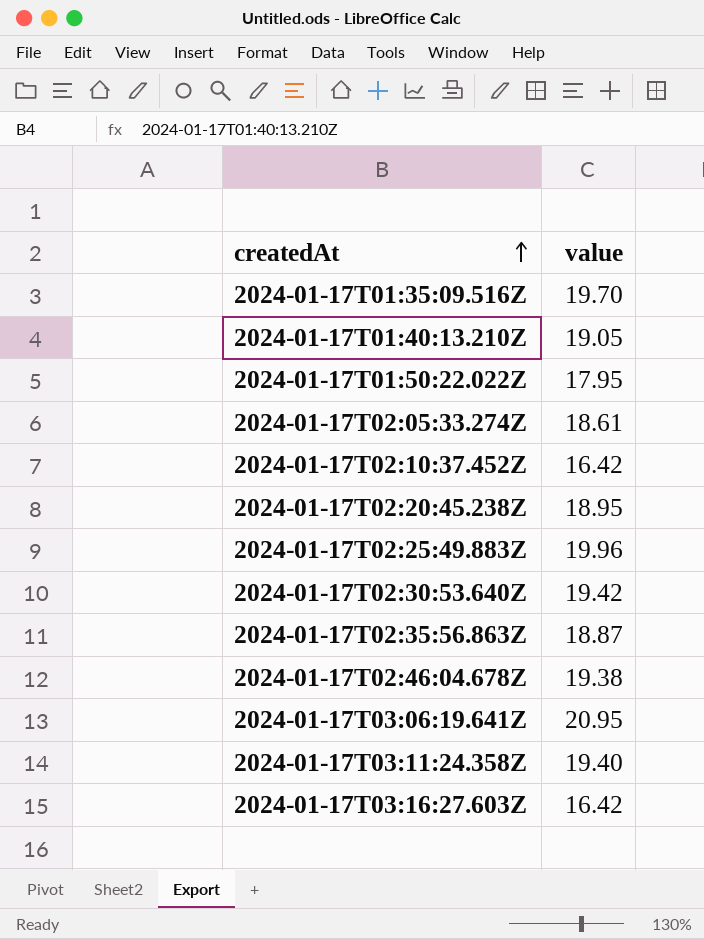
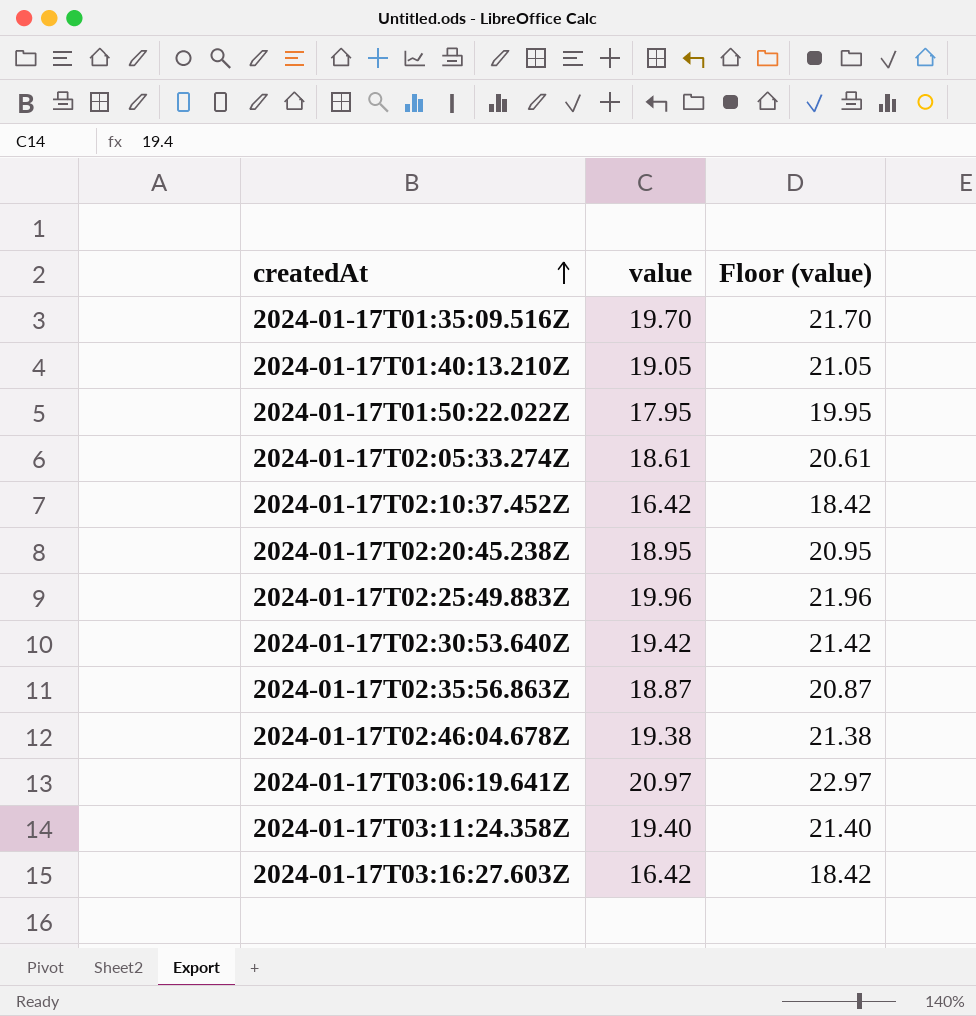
column Floor (value) | formula: none -> [value] + 2
2024-01-17T03:06:19.641Z | value: 20.95 -> 20.97

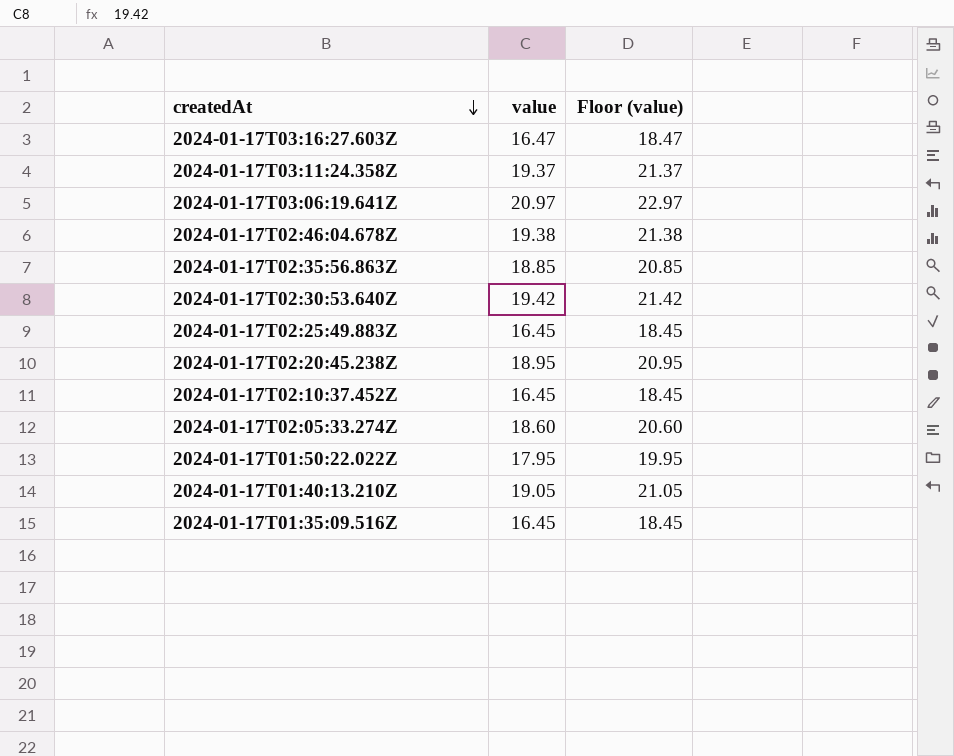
row order: createdAt ascending -> createdAt descending
2024-01-17T03:16:27.603Z | value: 16.42 -> 16.47
2024-01-17T03:16:27.603Z | Floor (value): 18.42 -> 18.47
2024-01-17T03:11:24.358Z | value: 19.40 -> 19.37
2024-01-17T03:11:24.358Z | Floor (value): 21.40 -> 21.37
2024-01-17T02:35:56.863Z | value: 18.87 -> 18.85
2024-01-17T02:35:56.863Z | Floor (value): 20.87 -> 20.85
2024-01-17T02:25:49.883Z | value: 19.96 -> 16.45
2024-01-17T02:25:49.883Z | Floor (value): 21.96 -> 18.45
2024-01-17T02:10:37.452Z | value: 16.42 -> 16.45
2024-01-17T02:10:37.452Z | Floor (value): 18.42 -> 18.45
2024-01-17T02:05:33.274Z | value: 18.61 -> 18.60
2024-01-17T02:05:33.274Z | Floor (value): 20.61 -> 20.60
2024-01-17T01:35:09.516Z | value: 19.70 -> 16.45
2024-01-17T01:35:09.516Z | Floor (value): 21.70 -> 18.45

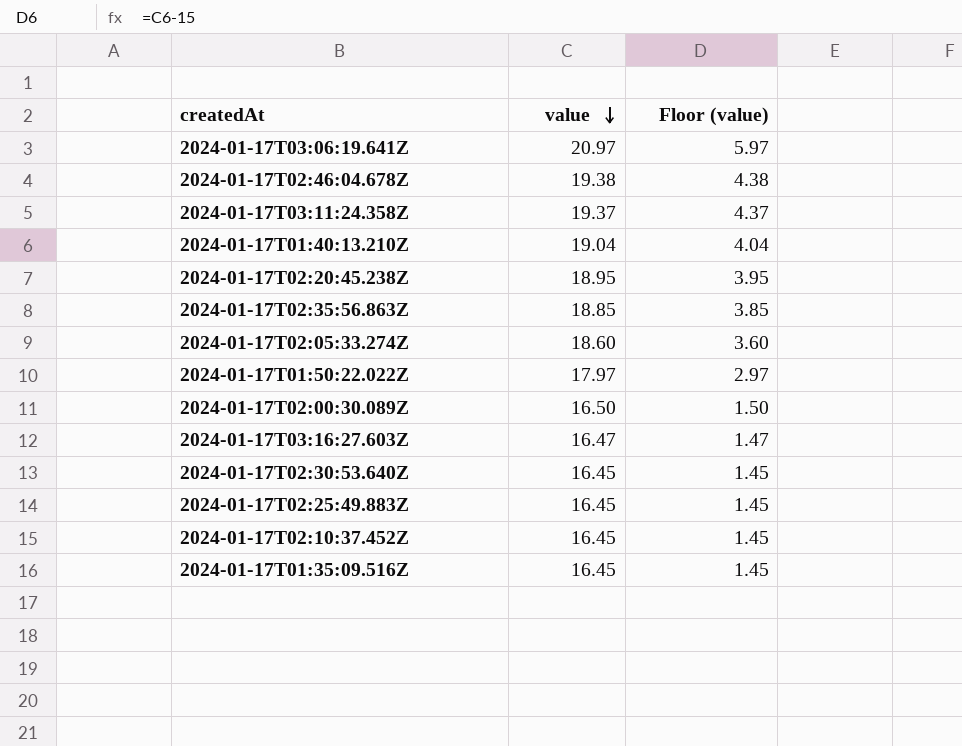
row order: createdAt descending -> value descending
column Floor (value) | formula: [value] + 2 -> [value] - 15
2024-01-17T01:40:13.210Z | value: 19.05 -> 19.04
2024-01-17T01:50:22.022Z | value: 17.95 -> 17.97
row 2024-01-17T02:00:30.089Z: none -> 16.50 | 1.50
2024-01-17T02:30:53.640Z | value: 19.42 -> 16.45

